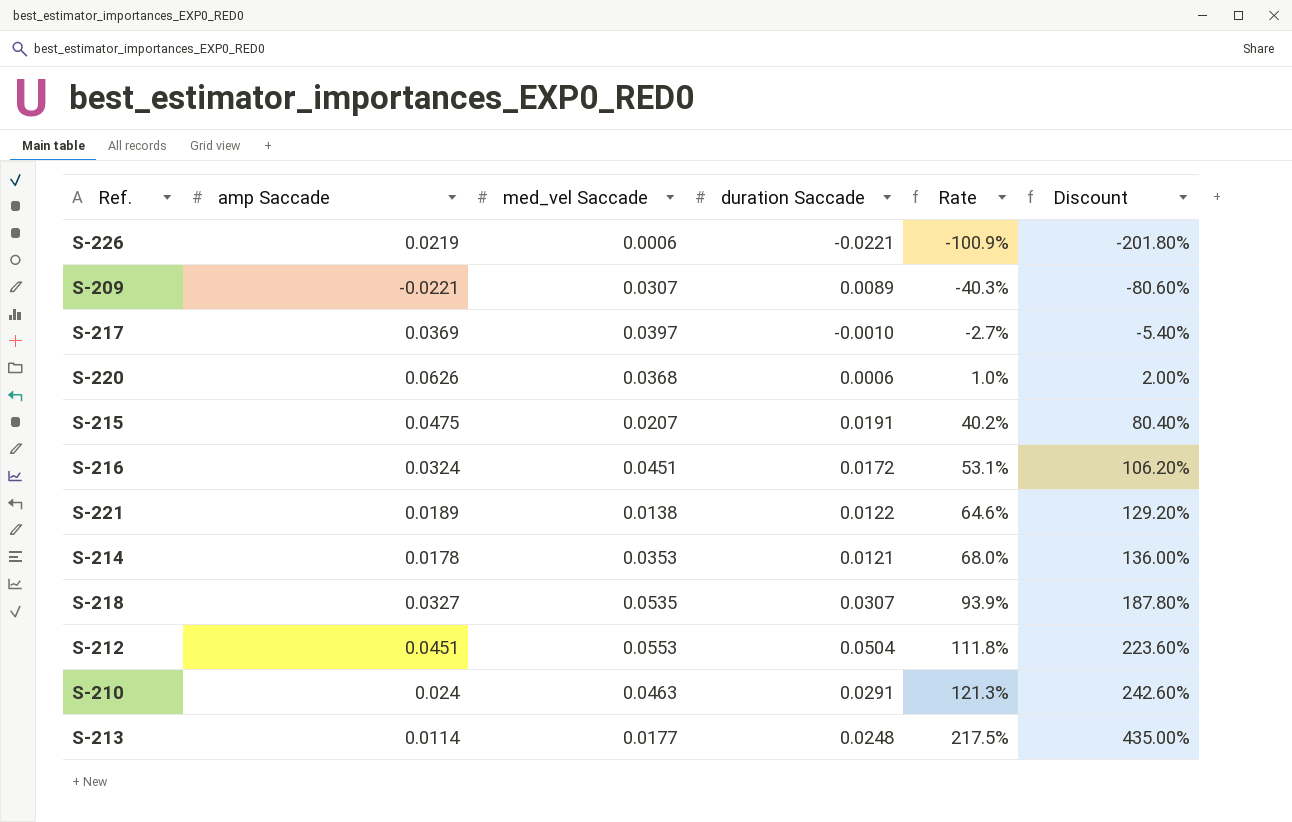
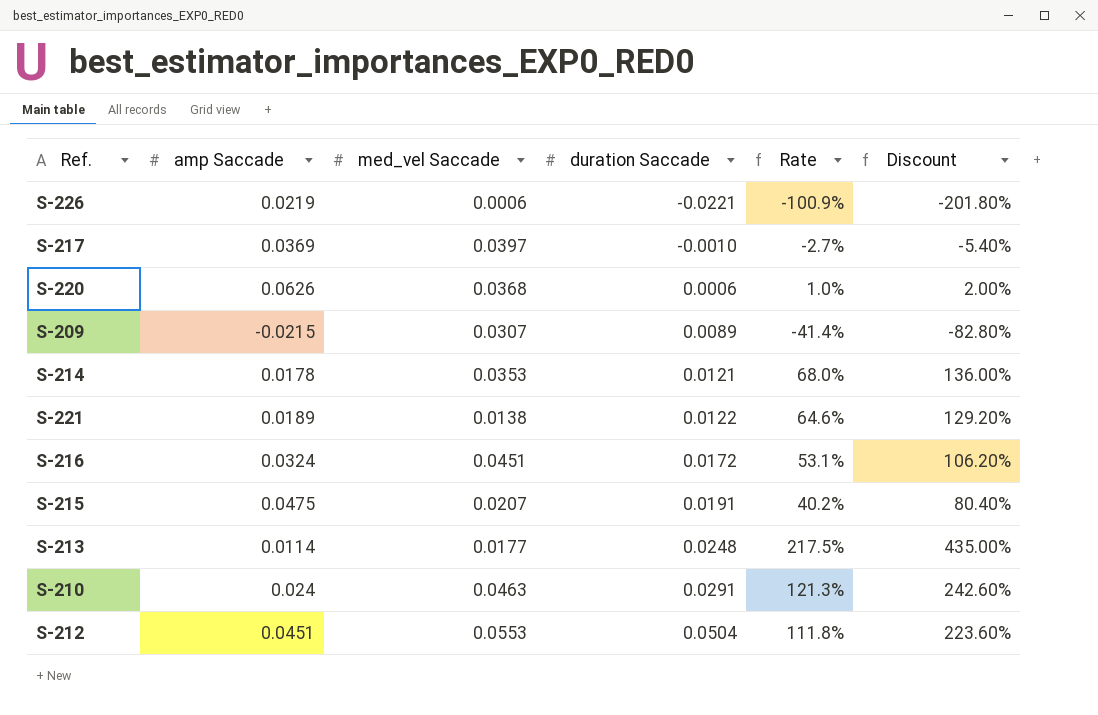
row order: Rate ascending -> duration Saccade ascending
row S-218: 0.0327 | 0.0535 | 0.0307 | 93.9% | 187.80% -> none
S-209 | amp Saccade: -0.0221 -> -0.0215
S-209 | Rate: -40.3% -> -41.4%
S-209 | Discount: -80.60% -> -82.80%

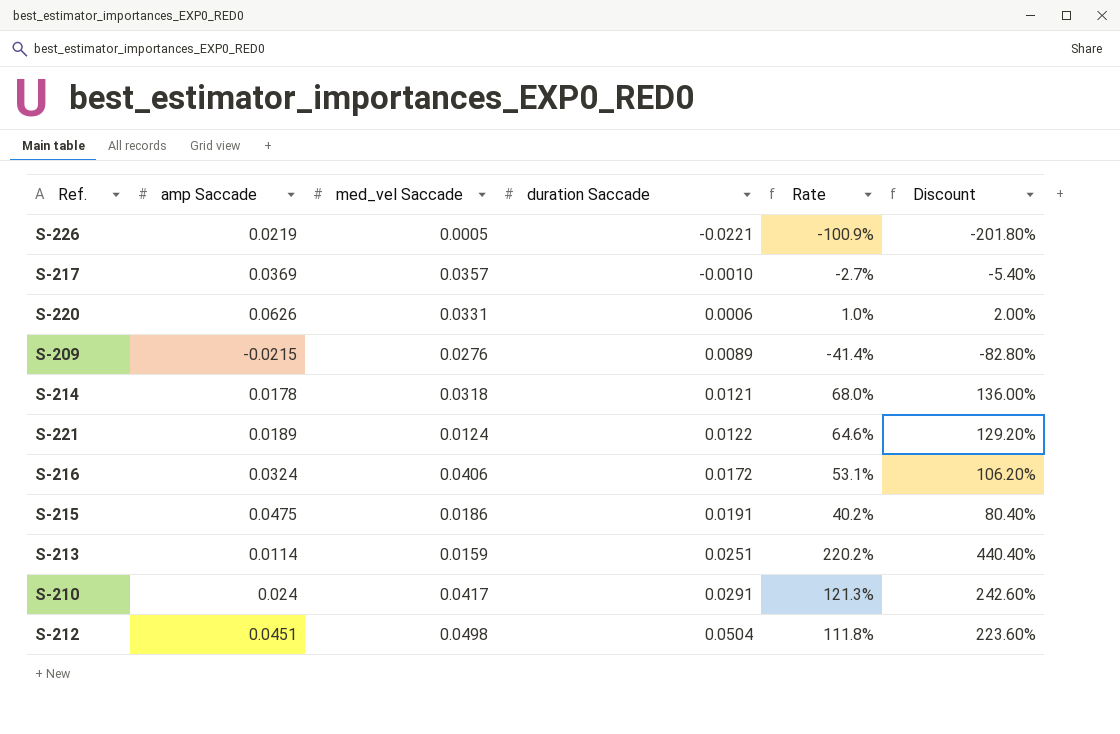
S-226 | med_vel Saccade: 0.0006 -> 0.0005
S-217 | med_vel Saccade: 0.0397 -> 0.0357
S-220 | med_vel Saccade: 0.0368 -> 0.0331
S-209 | med_vel Saccade: 0.0307 -> 0.0276
S-214 | med_vel Saccade: 0.0353 -> 0.0318
S-221 | med_vel Saccade: 0.0138 -> 0.0124
S-216 | med_vel Saccade: 0.0451 -> 0.0406
S-215 | med_vel Saccade: 0.0207 -> 0.0186
S-213 | med_vel Saccade: 0.0177 -> 0.0159
S-213 | duration Saccade: 0.0248 -> 0.0251
S-213 | Rate: 217.5% -> 220.2%
S-213 | Discount: 435.00% -> 440.40%
S-210 | med_vel Saccade: 0.0463 -> 0.0417
S-212 | med_vel Saccade: 0.0553 -> 0.0498

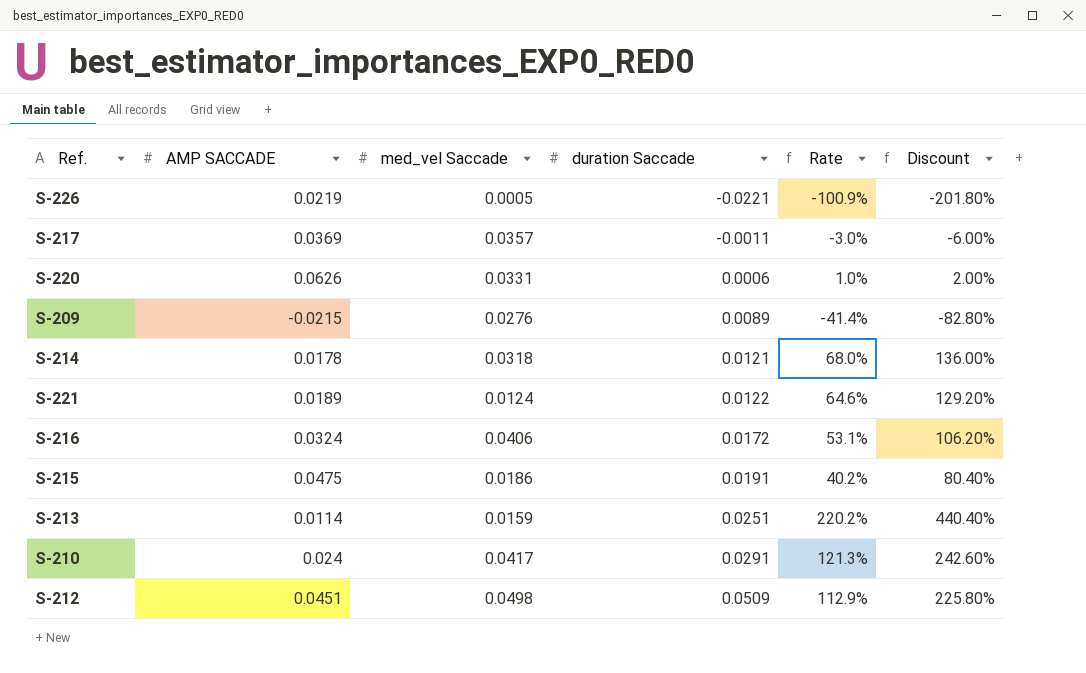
column name: amp Saccade -> AMP SACCADE
S-217 | duration Saccade: -0.0010 -> -0.0011
S-217 | Rate: -2.7% -> -3.0%
S-217 | Discount: -5.40% -> -6.00%
S-212 | duration Saccade: 0.0504 -> 0.0509
S-212 | Rate: 111.8% -> 112.9%
S-212 | Discount: 223.60% -> 225.80%

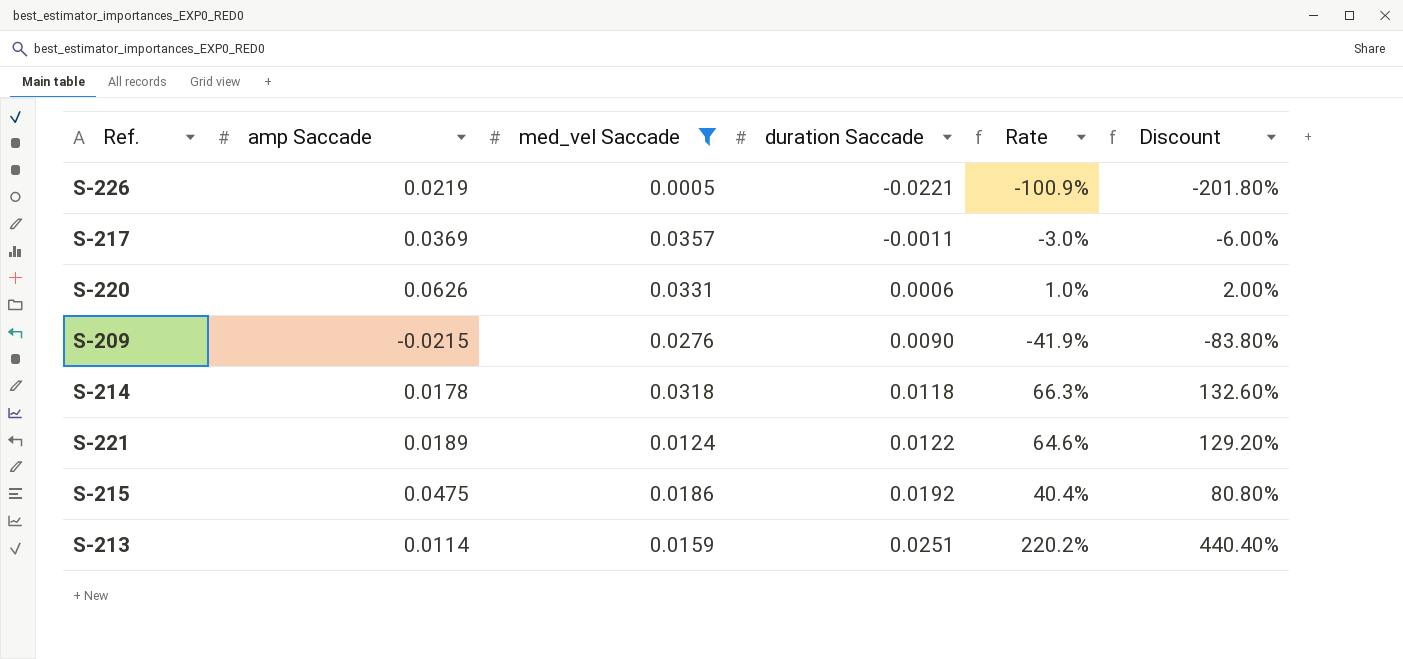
filter: none -> med_vel Saccade <= 0.0357
column name: AMP SACCADE -> amp Saccade
S-209 | duration Saccade: 0.0089 -> 0.0090
S-209 | Rate: -41.4% -> -41.9%
S-209 | Discount: -82.80% -> -83.80%
S-214 | duration Saccade: 0.0121 -> 0.0118
S-214 | Rate: 68.0% -> 66.3%
S-214 | Discount: 136.00% -> 132.60%
S-215 | duration Saccade: 0.0191 -> 0.0192
S-215 | Rate: 40.2% -> 40.4%
S-215 | Discount: 80.40% -> 80.80%

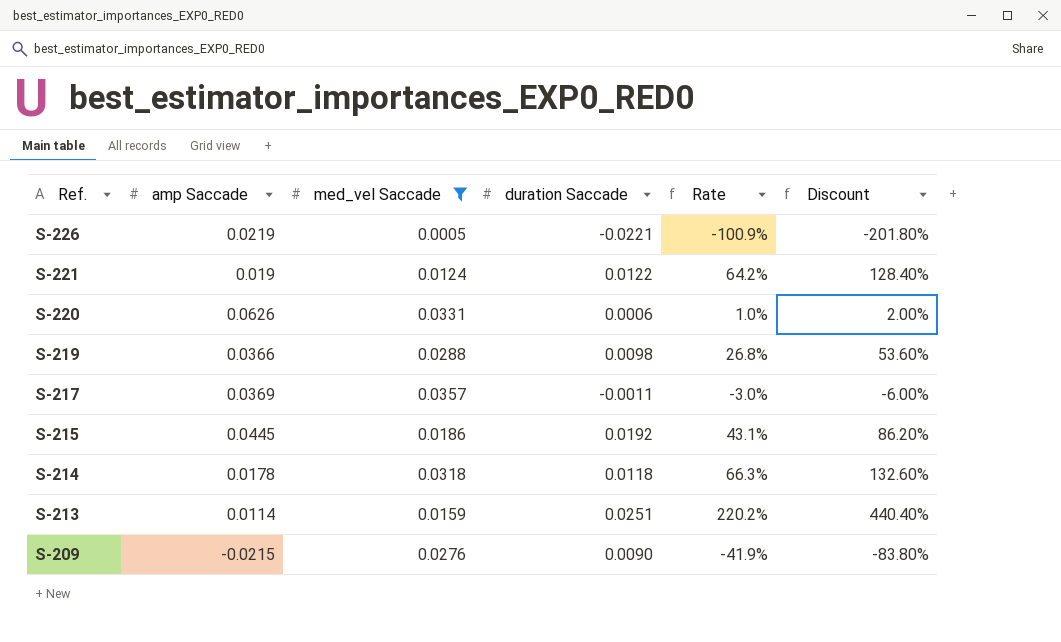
row order: duration Saccade ascending -> Ref. descending
S-221 | amp Saccade: 0.0189 -> 0.019
S-221 | Rate: 64.6% -> 64.2%
S-221 | Discount: 129.20% -> 128.40%
row S-219: none -> 0.0366 | 0.0288 | 0.0098 | 26.8% | 53.60%
S-215 | amp Saccade: 0.0475 -> 0.0445
S-215 | Rate: 40.4% -> 43.1%
S-215 | Discount: 80.80% -> 86.20%

